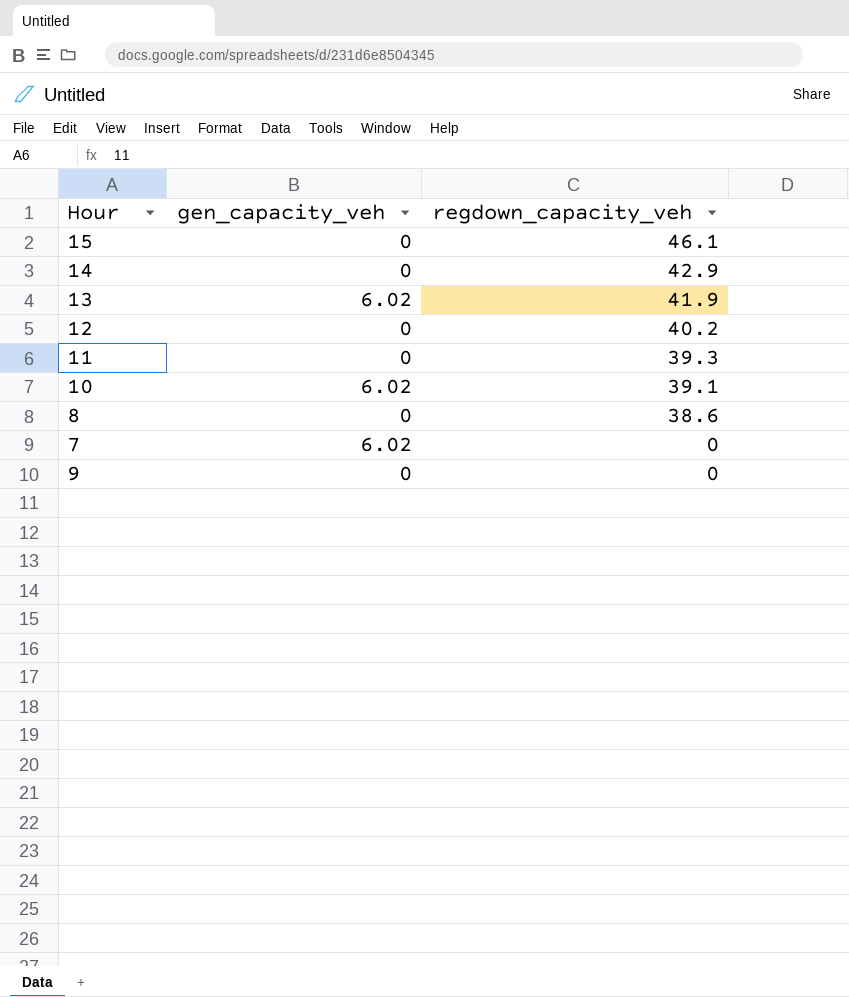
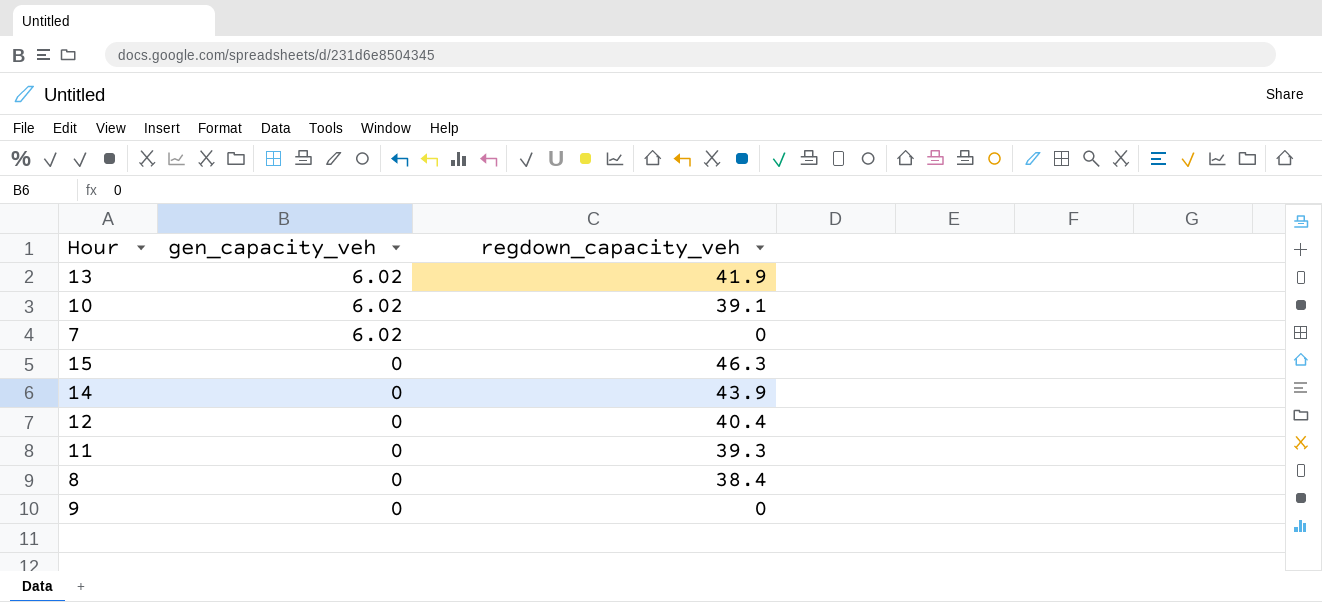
row order: regdown_capacity_veh descending -> gen_capacity_veh descending
15 | regdown_capacity_veh: 46.1 -> 46.3
14 | regdown_capacity_veh: 42.9 -> 43.9
12 | regdown_capacity_veh: 40.2 -> 40.4
8 | regdown_capacity_veh: 38.6 -> 38.4

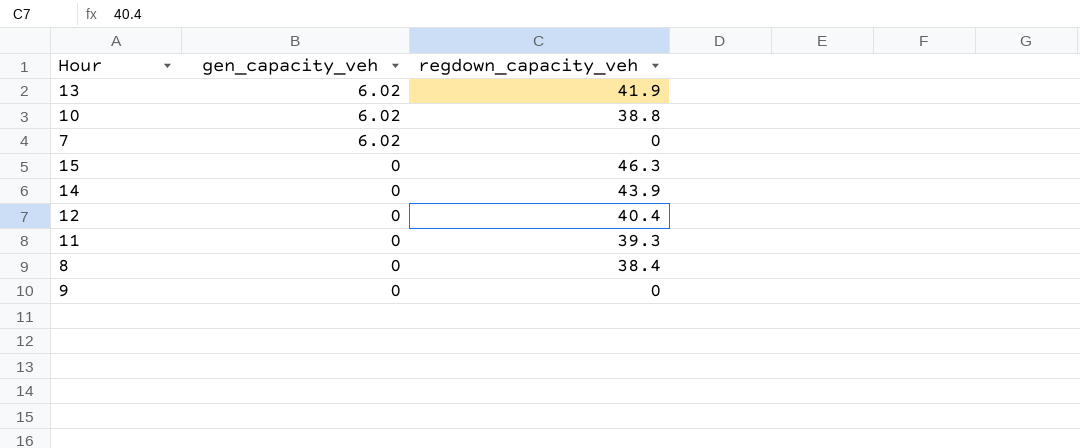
10 | regdown_capacity_veh: 39.1 -> 38.8

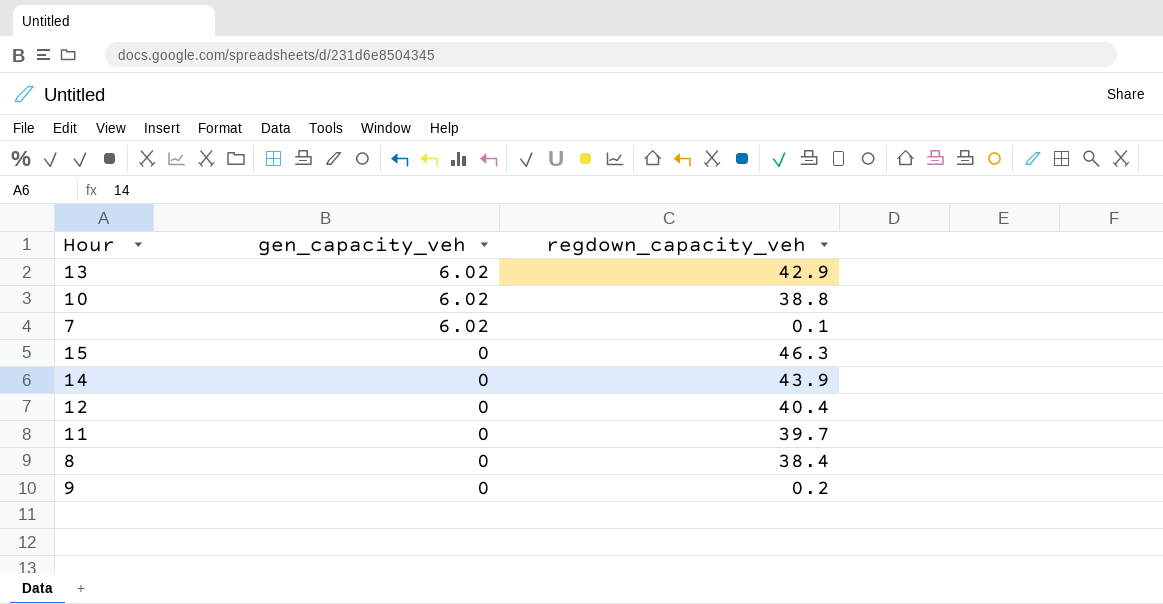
13 | regdown_capacity_veh: 41.9 -> 42.9
7 | regdown_capacity_veh: 0 -> 0.1
11 | regdown_capacity_veh: 39.3 -> 39.7
9 | regdown_capacity_veh: 0 -> 0.2

